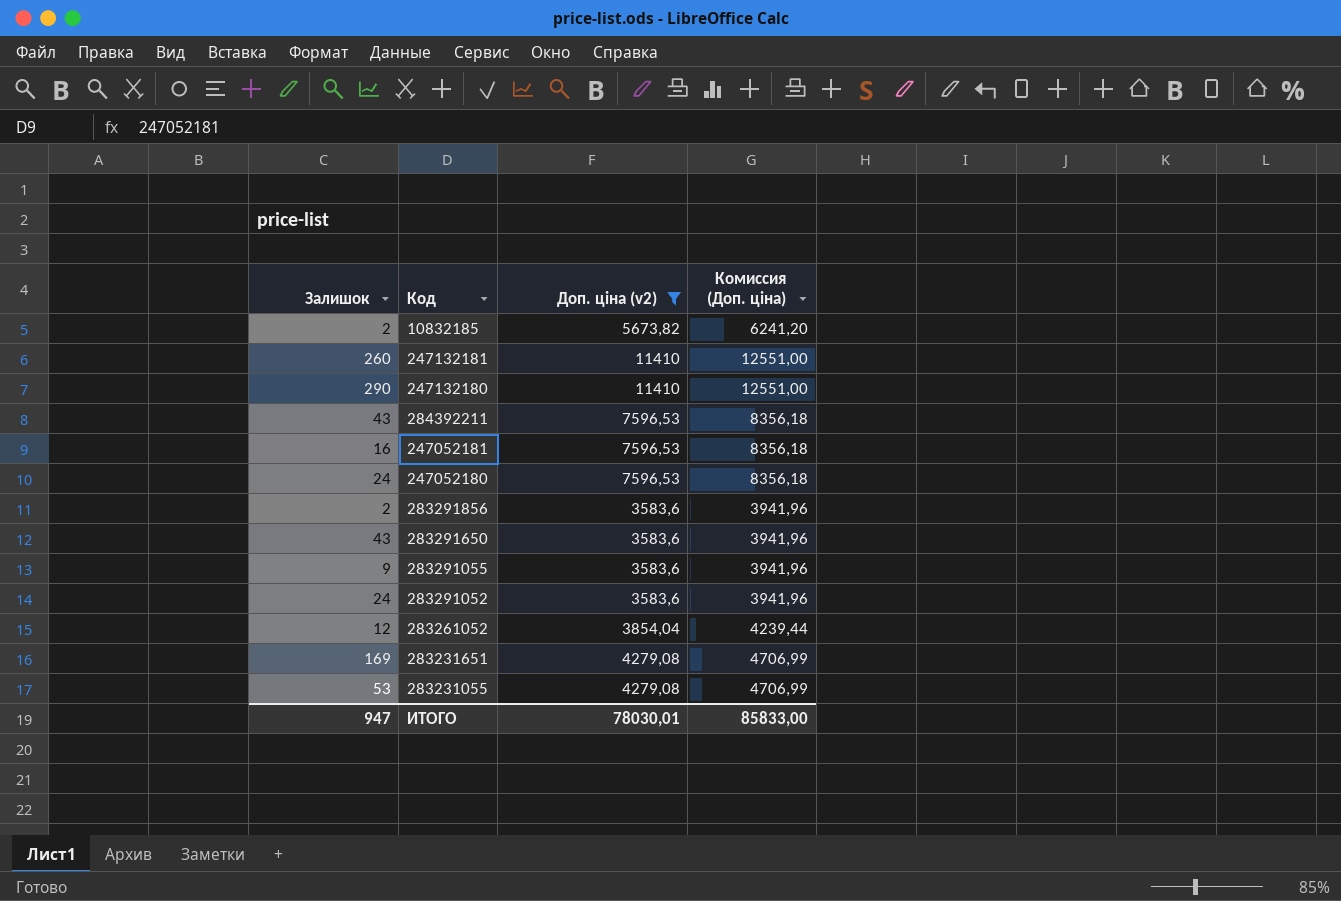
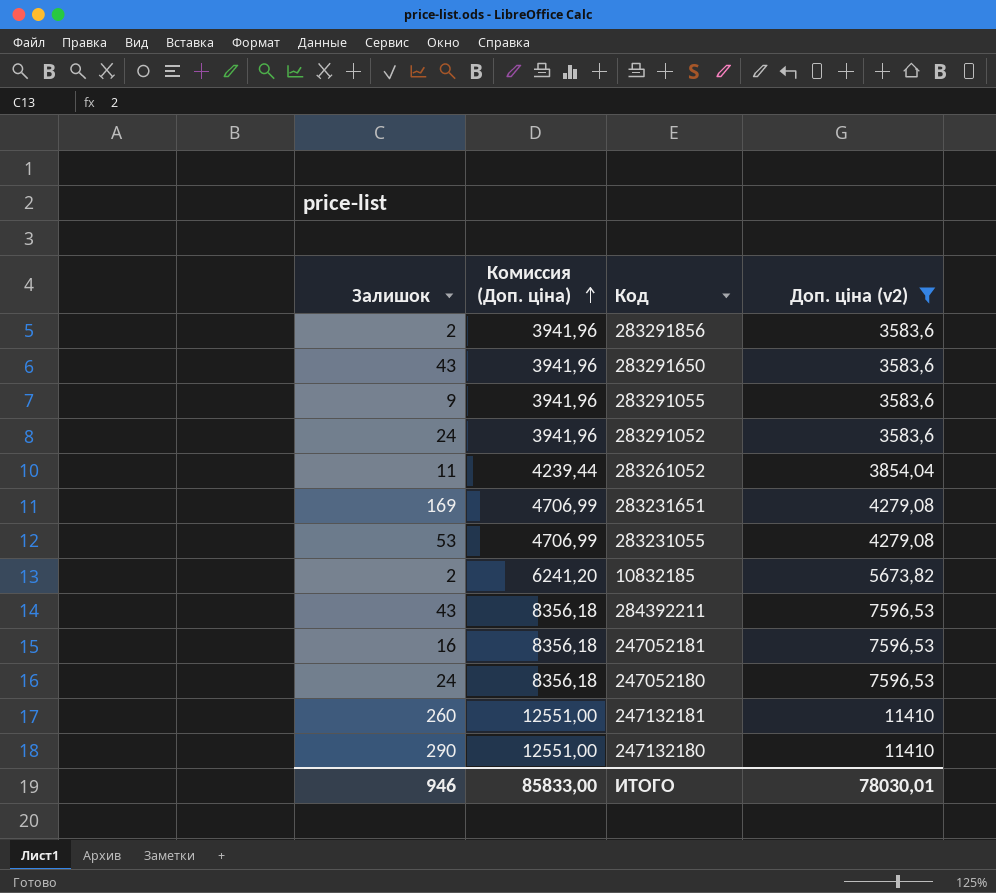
row order: none -> Комиссия (Доп. ціна) ascending
column Комиссия (Доп. ціна) | position: 4 -> 2
283261052 | Залишок: 12 -> 11
ИТОГО | Залишок: 947 -> 946

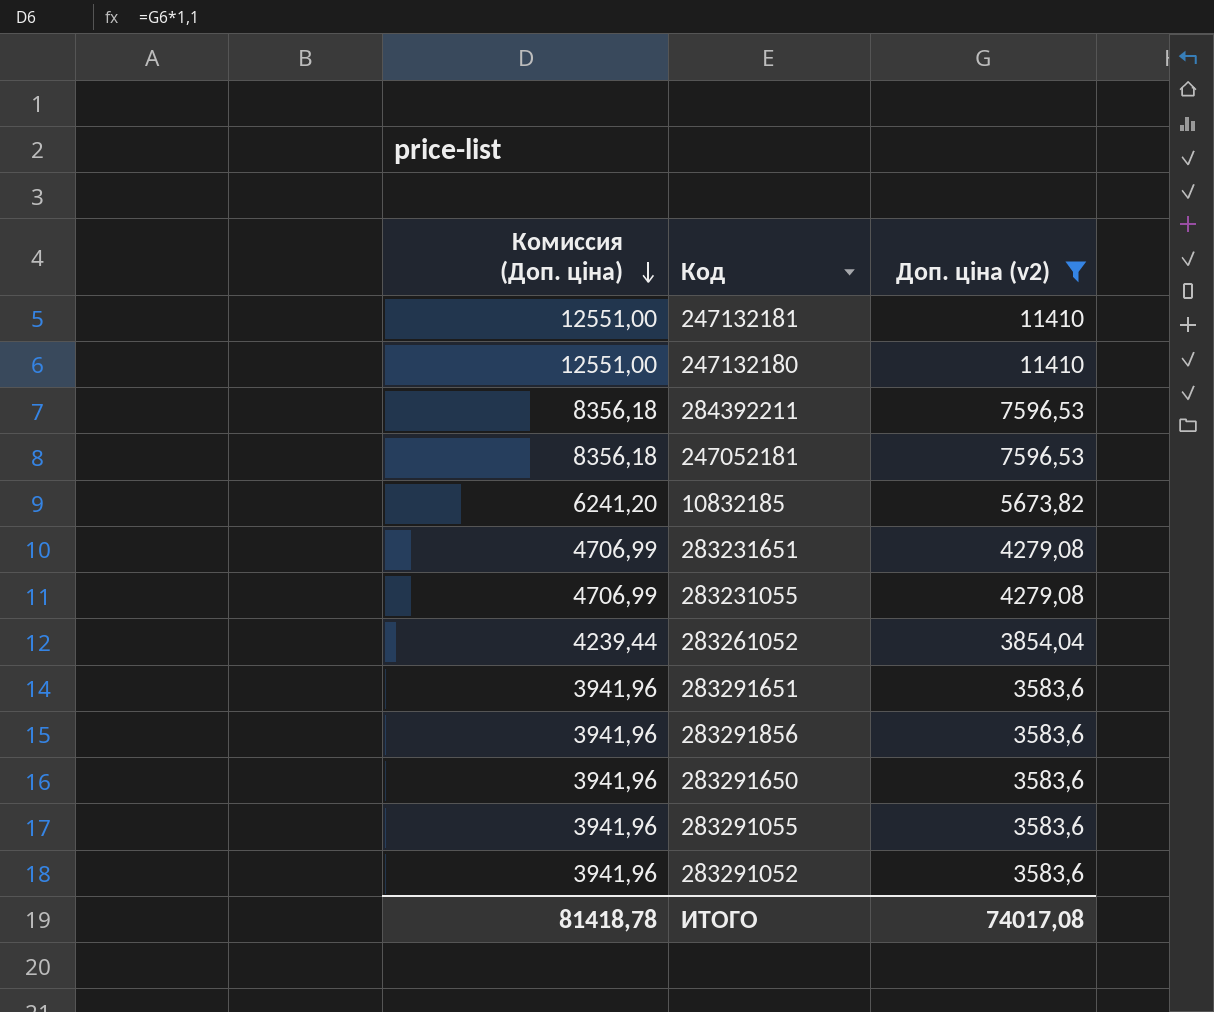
row order: Комиссия (Доп. ціна) ascending -> Комиссия (Доп. ціна) descending
column Залишок | position: 1 -> none
row 247052180: 24 | 8356,18 | 7596,53 -> none
row 283291651: none -> 3941,96 | 3583,6
ИТОГО | Комиссия (Доп. ціна): 85833,00 -> 81418,78
ИТОГО | Доп. ціна (v2): 78030,01 -> 74017,08

